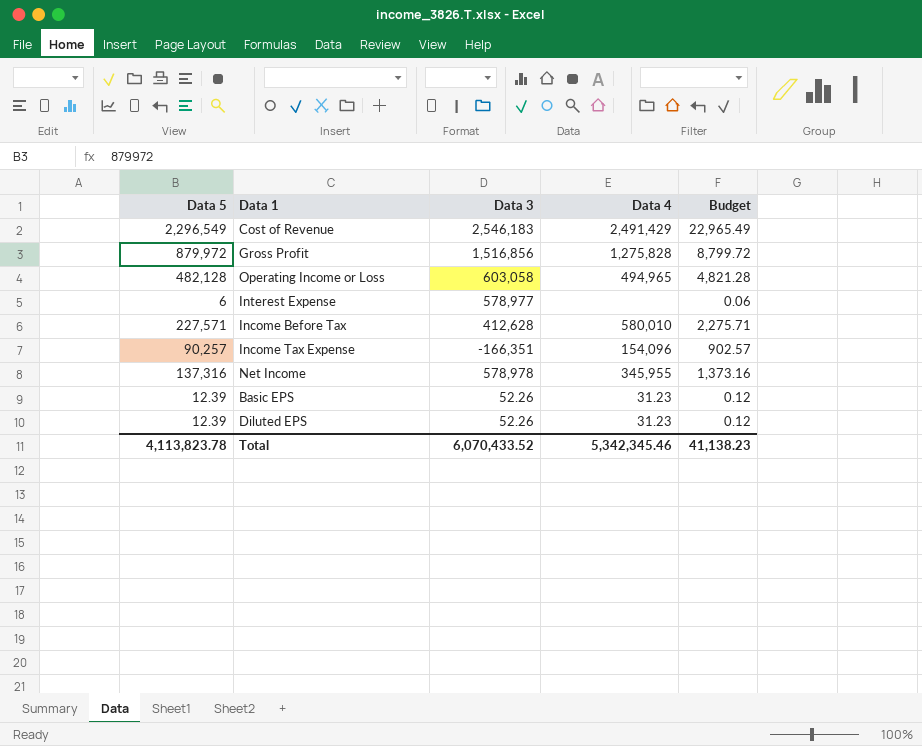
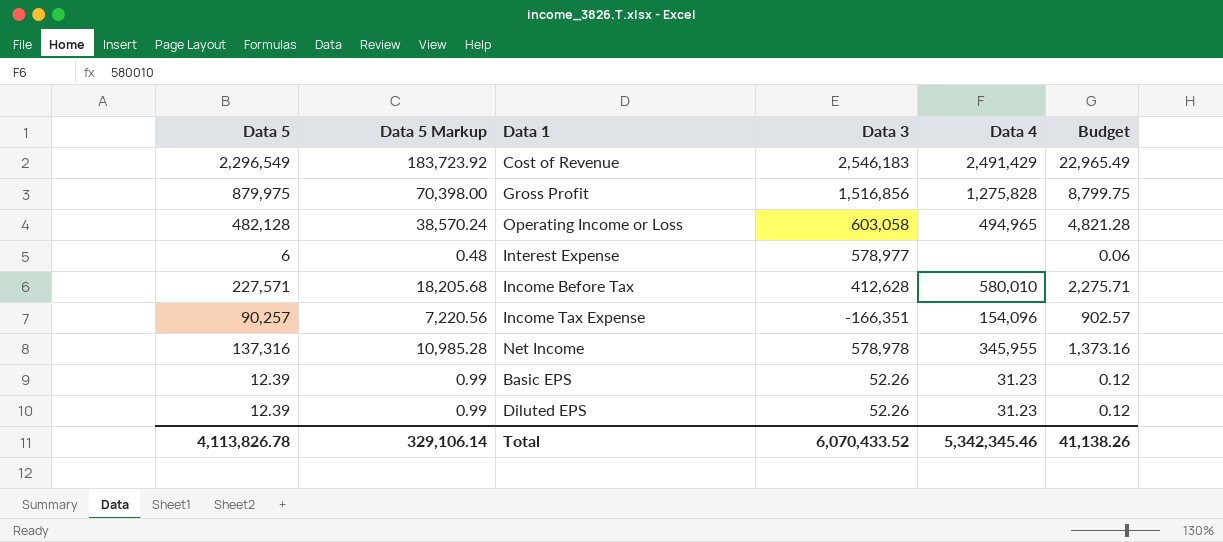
column Data 5 Markup | formula: none -> [Data 5] * 0.08
Gross Profit | Data 5: 879,972 -> 879,975
Gross Profit | Budget: 8,799.72 -> 8,799.75
Total | Data 5: 4,113,823.78 -> 4,113,826.78
Total | Budget: 41,138.23 -> 41,138.26

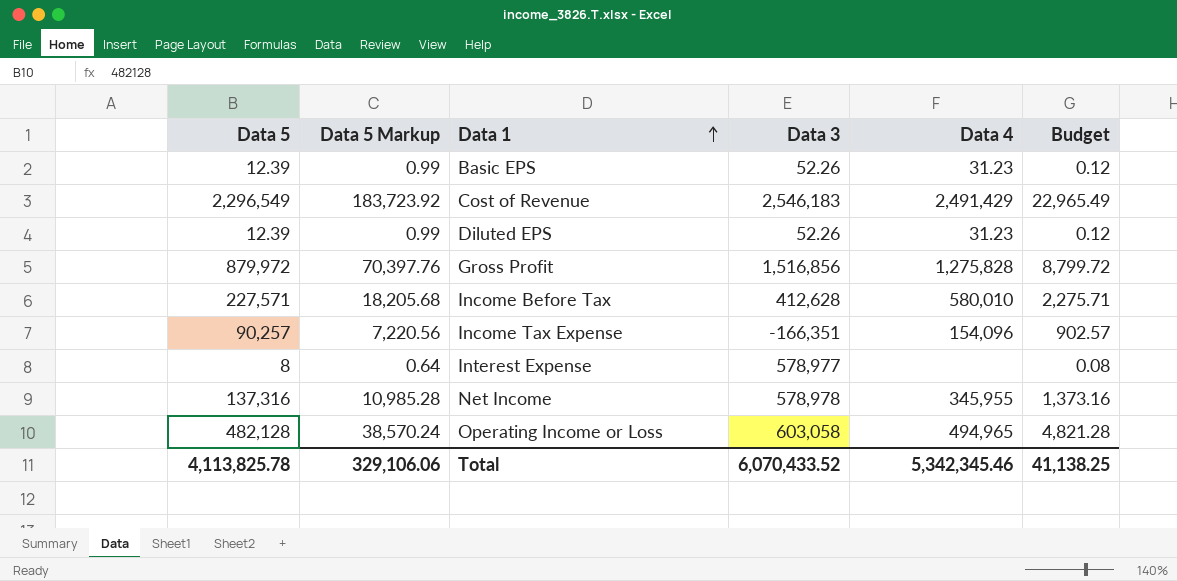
row order: none -> Data 1 ascending
Gross Profit | Data 5: 879,975 -> 879,972
Gross Profit | Data 5 Markup: 70,398.00 -> 70,397.76
Gross Profit | Budget: 8,799.75 -> 8,799.72
Interest Expense | Data 5: 6 -> 8
Interest Expense | Data 5 Markup: 0.48 -> 0.64
Interest Expense | Budget: 0.06 -> 0.08
Total | Data 5: 4,113,826.78 -> 4,113,825.78
Total | Data 5 Markup: 329,106.14 -> 329,106.06
Total | Budget: 41,138.26 -> 41,138.25

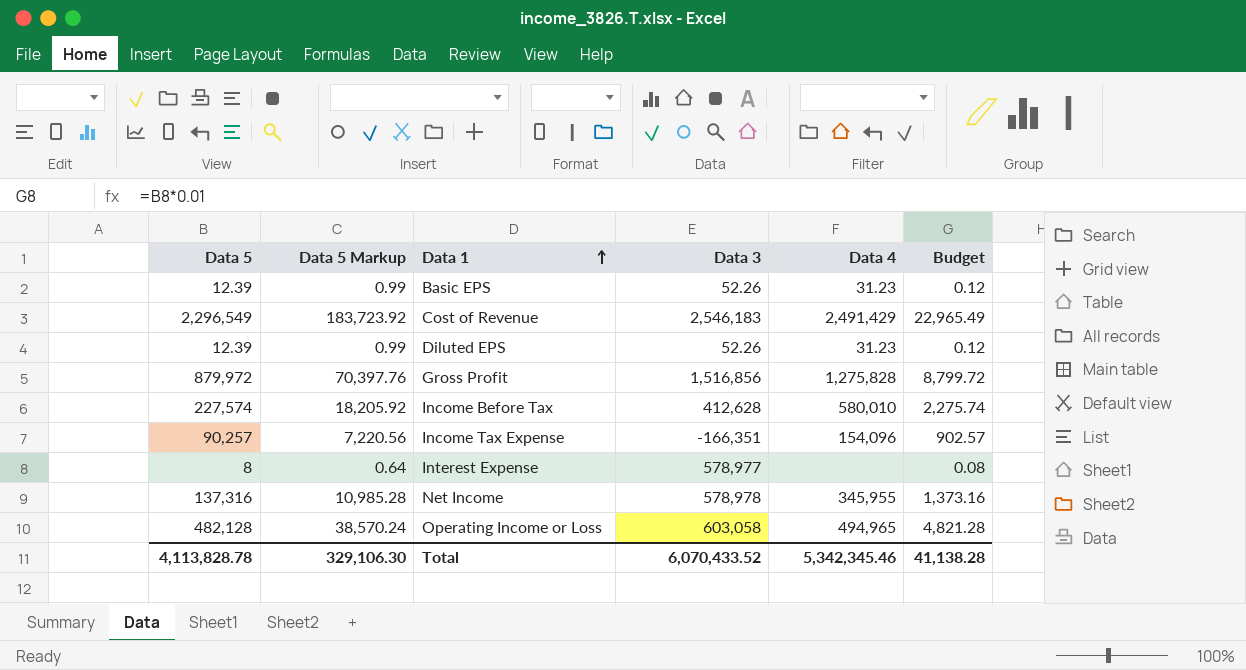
Income Before Tax | Data 5: 227,571 -> 227,574
Income Before Tax | Data 5 Markup: 18,205.68 -> 18,205.92
Income Before Tax | Budget: 2,275.71 -> 2,275.74
Total | Data 5: 4,113,825.78 -> 4,113,828.78
Total | Data 5 Markup: 329,106.06 -> 329,106.30
Total | Budget: 41,138.25 -> 41,138.28

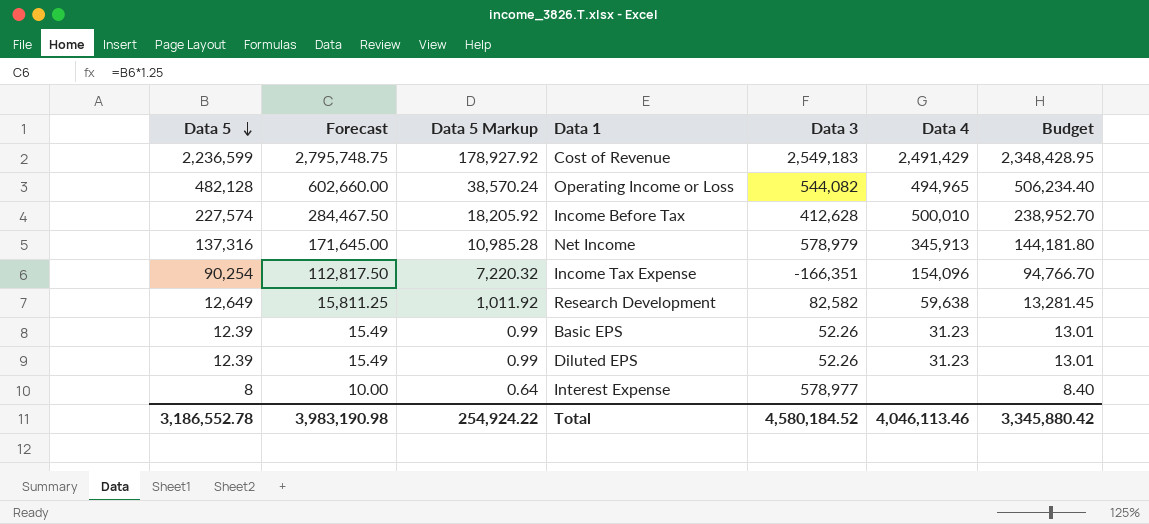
row order: Data 1 ascending -> Data 5 descending
column Forecast | formula: none -> [Data 5] * 1.25
column Budget | formula: [Data 5] * 0.01 -> [Data 5] * 1.05
row Gross Profit: 879,972 | 70,397.76 | 1,516,856 | 1,275,828 | 8,799.72 -> none
Cost of Revenue | Data 5: 2,296,549 -> 2,236,599
Cost of Revenue | Data 5 Markup: 183,723.92 -> 178,927.92
Cost of Revenue | Data 3: 2,546,183 -> 2,549,183
Operating Income or Loss | Data 3: 603,058 -> 544,082
Income Before Tax | Data 4: 580,010 -> 500,010
Net Income | Data 3: 578,978 -> 578,979
Net Income | Data 4: 345,955 -> 345,913
Income Tax Expense | Data 5: 90,257 -> 90,254
Income Tax Expense | Data 5 Markup: 7,220.56 -> 7,220.32
row Research Development: none -> 12,649 | 15,811.25 | 1,011.92 | 82,582 | 59,638 | 13,281.45
Total | Data 5: 4,113,828.78 -> 3,186,552.78
Total | Data 5 Markup: 329,106.30 -> 254,924.22
Total | Data 3: 6,070,433.52 -> 4,580,184.52
Total | Data 4: 5,342,345.46 -> 4,046,113.46
Total | Budget: 41,138.28 -> 3,345,880.42

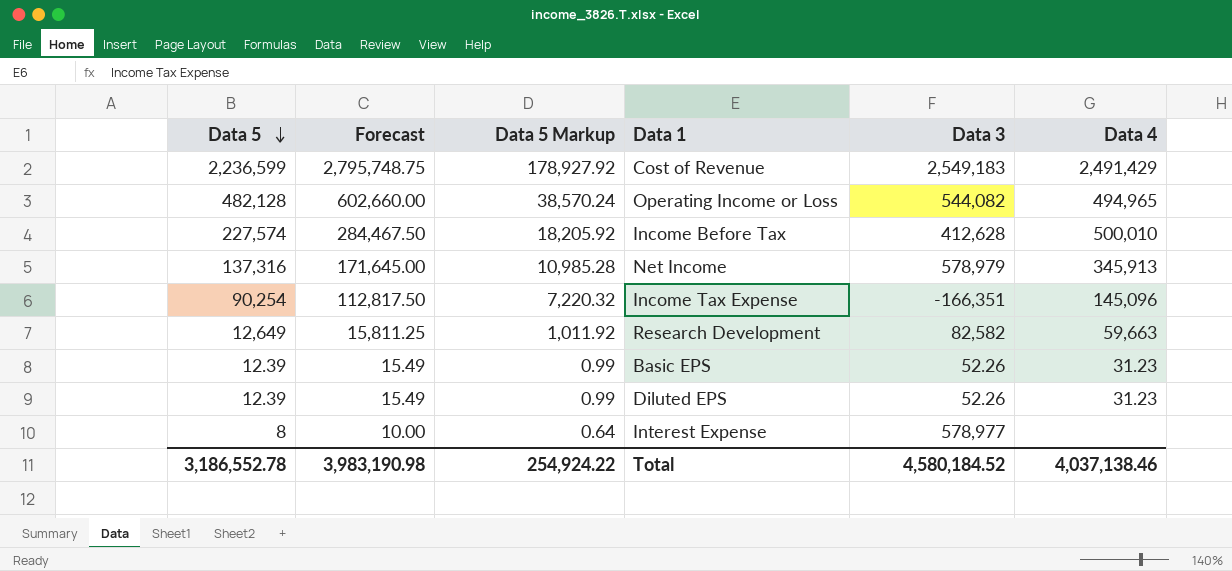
column Budget | formula: [Data 5] * 1.05 -> none
Income Tax Expense | Data 4: 154,096 -> 145,096
Research Development | Data 4: 59,638 -> 59,663
Total | Data 4: 4,046,113.46 -> 4,037,138.46

